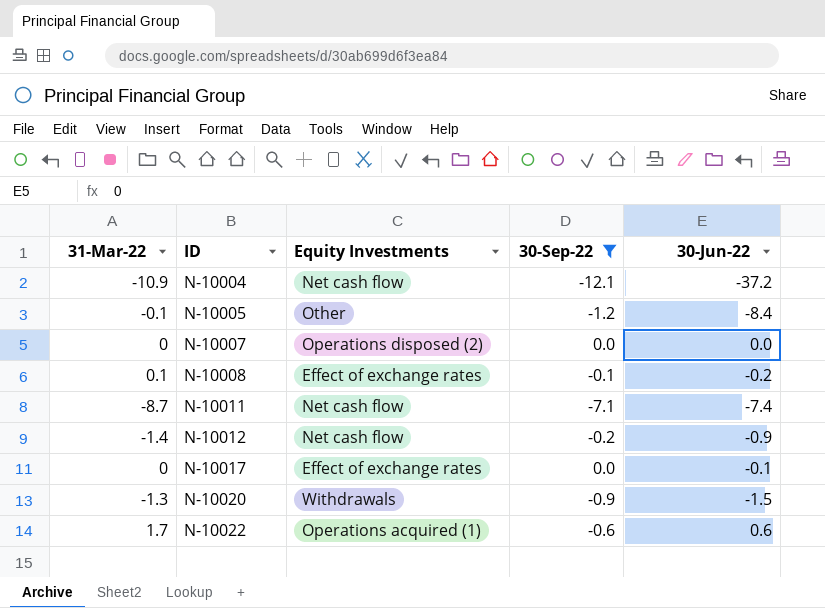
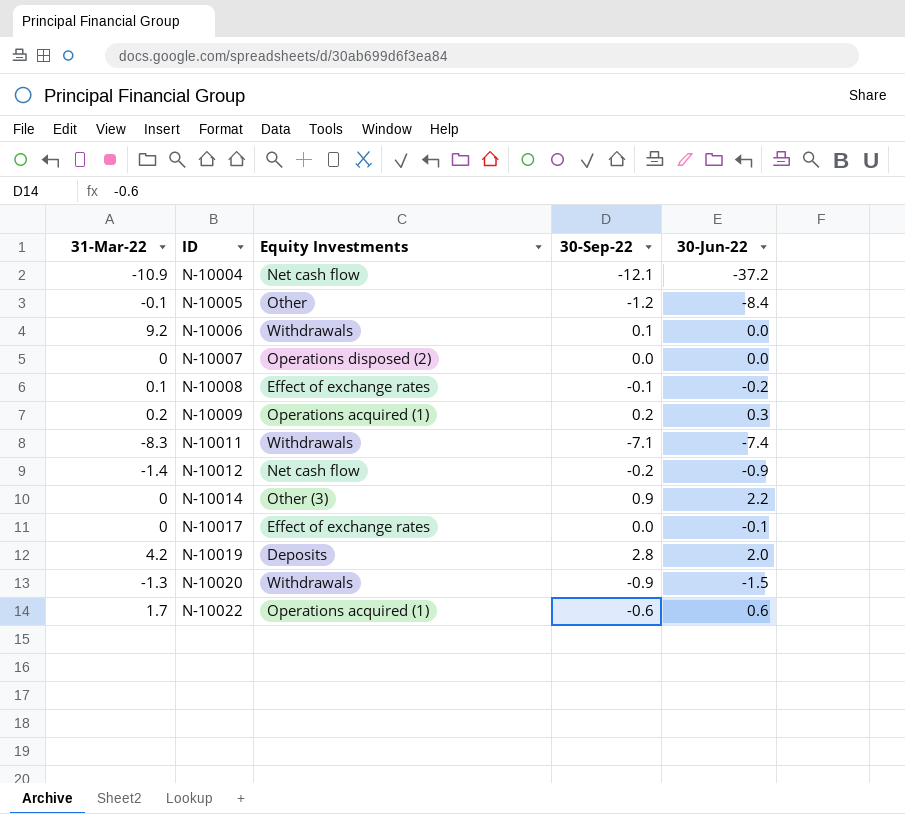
filter: 30-Sep-22 <= 0.0 -> none
N-10011 | 31-Mar-22: -8.7 -> -8.3
N-10011 | Equity Investments: Net cash flow -> Withdrawals

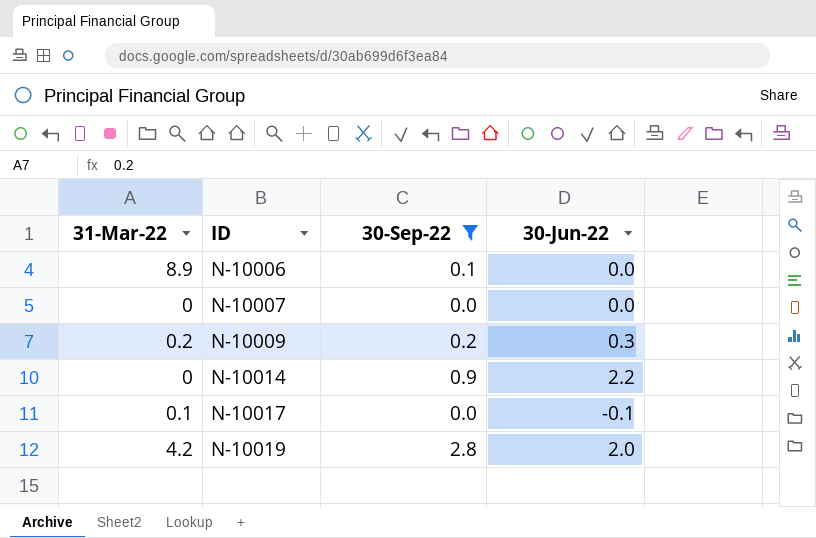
filter: none -> 30-Sep-22 >= 0.0
column Equity Investments | position: 3 -> none
N-10006 | 31-Mar-22: 9.2 -> 8.9
N-10017 | 31-Mar-22: 0 -> 0.1

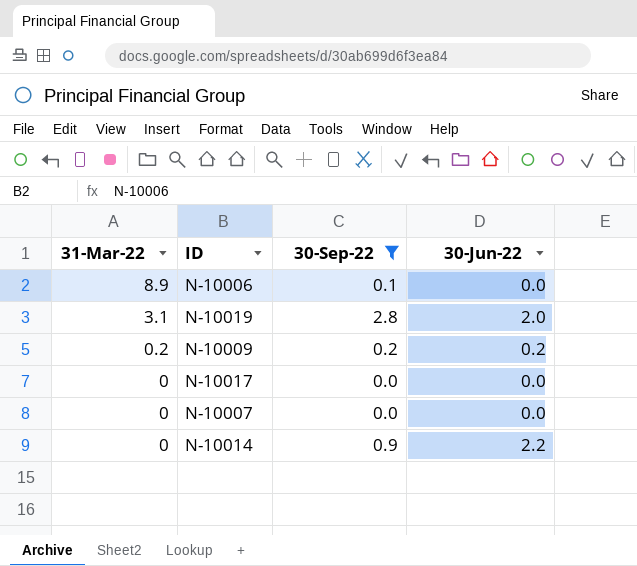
row order: ID ascending -> 31-Mar-22 descending
N-10019 | 31-Mar-22: 4.2 -> 3.1
N-10009 | 30-Jun-22: 0.3 -> 0.2
N-10017 | 31-Mar-22: 0.1 -> 0
N-10017 | 30-Jun-22: -0.1 -> 0.0

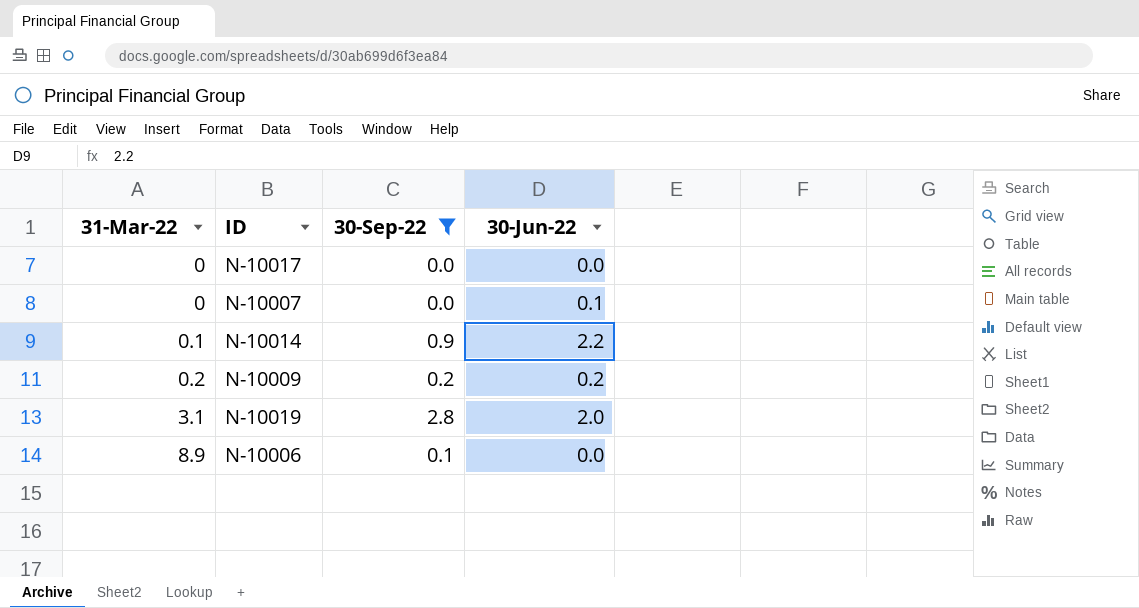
row order: 31-Mar-22 descending -> 31-Mar-22 ascending
N-10007 | 30-Jun-22: 0.0 -> 0.1
N-10014 | 31-Mar-22: 0 -> 0.1

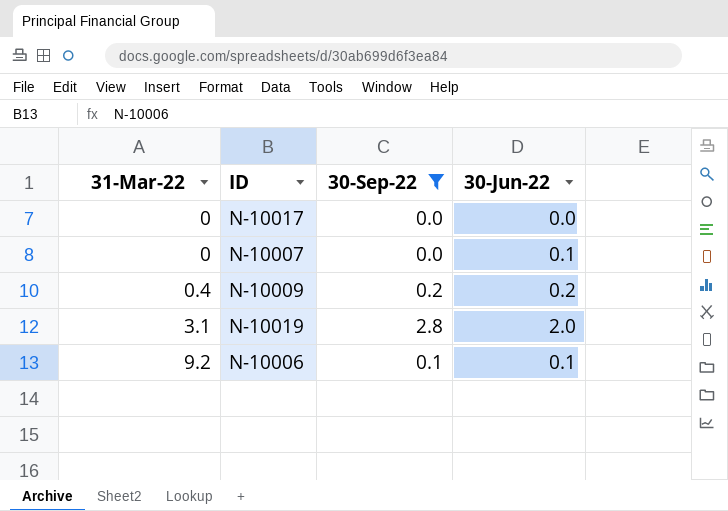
row N-10014: 0.1 | 0.9 | 2.2 -> none
N-10009 | 31-Mar-22: 0.2 -> 0.4
N-10006 | 31-Mar-22: 8.9 -> 9.2
N-10006 | 30-Jun-22: 0.0 -> 0.1

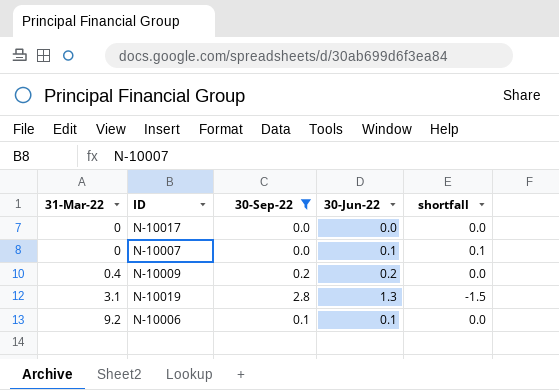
column shortfall | formula: none -> [30-Jun-22] - [30-Sep-22]
N-10019 | 30-Jun-22: 2.0 -> 1.3

